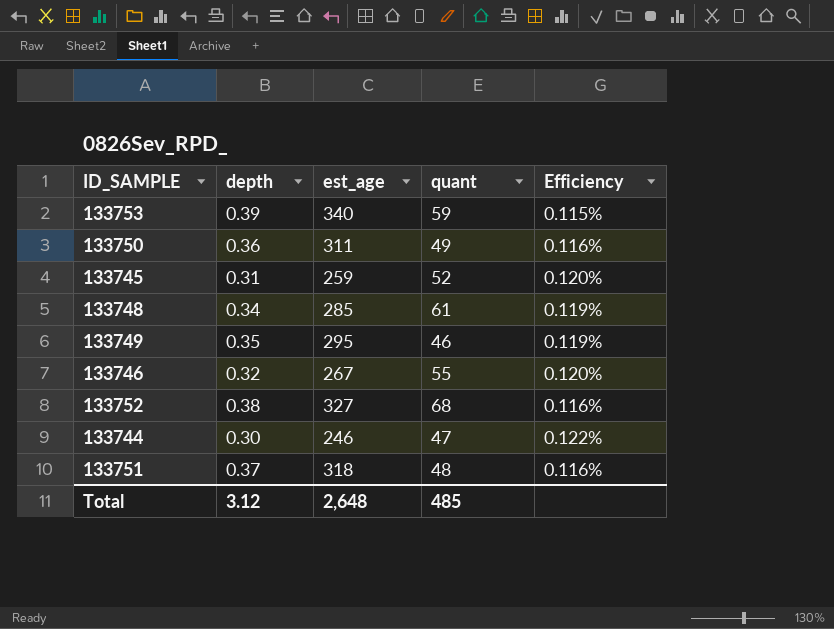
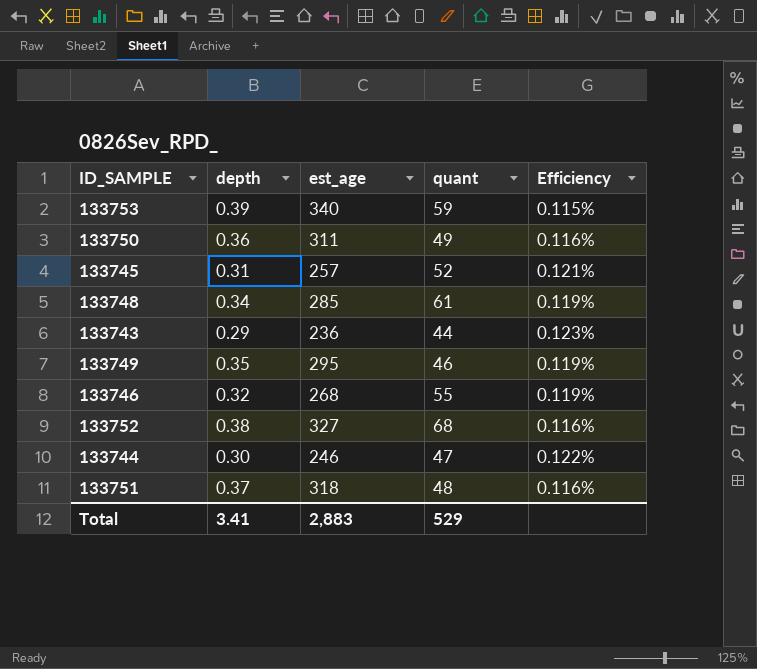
133745 | est_age: 259 -> 257
133745 | Efficiency: 0.120% -> 0.121%
row 133743: none -> 0.29 | 236 | 44 | 0.123%
133746 | est_age: 267 -> 268
133746 | Efficiency: 0.120% -> 0.119%
Total | depth: 3.12 -> 3.41
Total | est_age: 2,648 -> 2,883
Total | quant: 485 -> 529

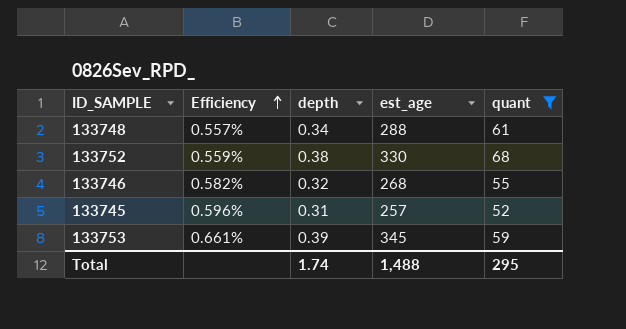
filter: none -> quant >= 52
row order: none -> Efficiency ascending
column Efficiency | formula: [depth] / [est_age] -> [depth] / [quant]
column Efficiency | position: 5 -> 2
133748 | est_age: 285 -> 288
133752 | est_age: 327 -> 330
133753 | est_age: 340 -> 345
Total | depth: 3.41 -> 1.74
Total | est_age: 2,883 -> 1,488
Total | quant: 529 -> 295

